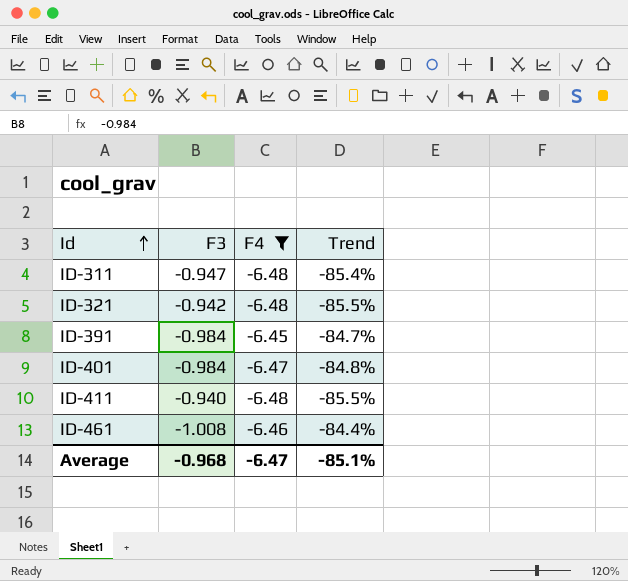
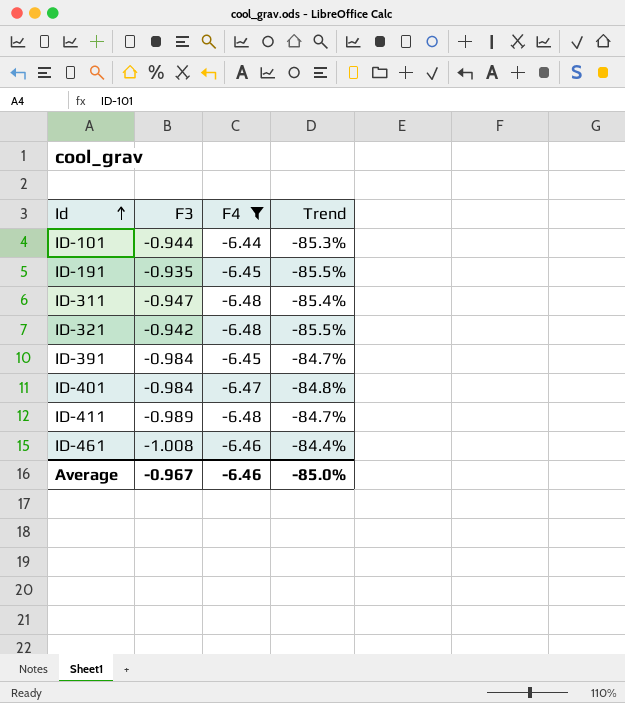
row ID-101: none -> -0.944 | -6.44 | -85.3%
row ID-191: none -> -0.935 | -6.45 | -85.5%
ID-411 | F3: -0.940 -> -0.989
ID-411 | Trend: -85.5% -> -84.7%
Average | F3: -0.968 -> -0.967
Average | F4: -6.47 -> -6.46
Average | Trend: -85.1% -> -85.0%

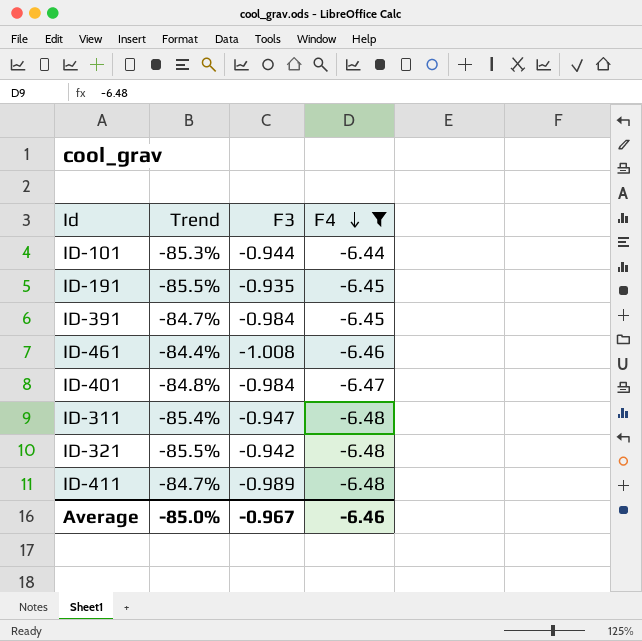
row order: Id ascending -> F4 descending
column Trend | position: 4 -> 2

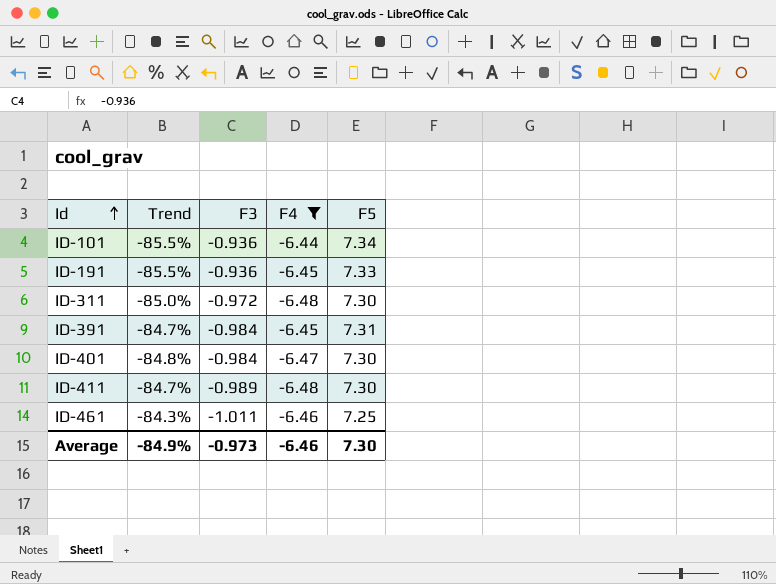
row order: F4 descending -> Id ascending
column F5 | position: none -> 5
row ID-321: -85.5% | -0.942 | -6.48 -> none
ID-101 | Trend: -85.3% -> -85.5%
ID-101 | F3: -0.944 -> -0.936
ID-191 | F3: -0.935 -> -0.936
ID-311 | Trend: -85.4% -> -85.0%
ID-311 | F3: -0.947 -> -0.972
ID-461 | Trend: -84.4% -> -84.3%
ID-461 | F3: -1.008 -> -1.011
Average | Trend: -85.0% -> -84.9%
Average | F3: -0.967 -> -0.973

